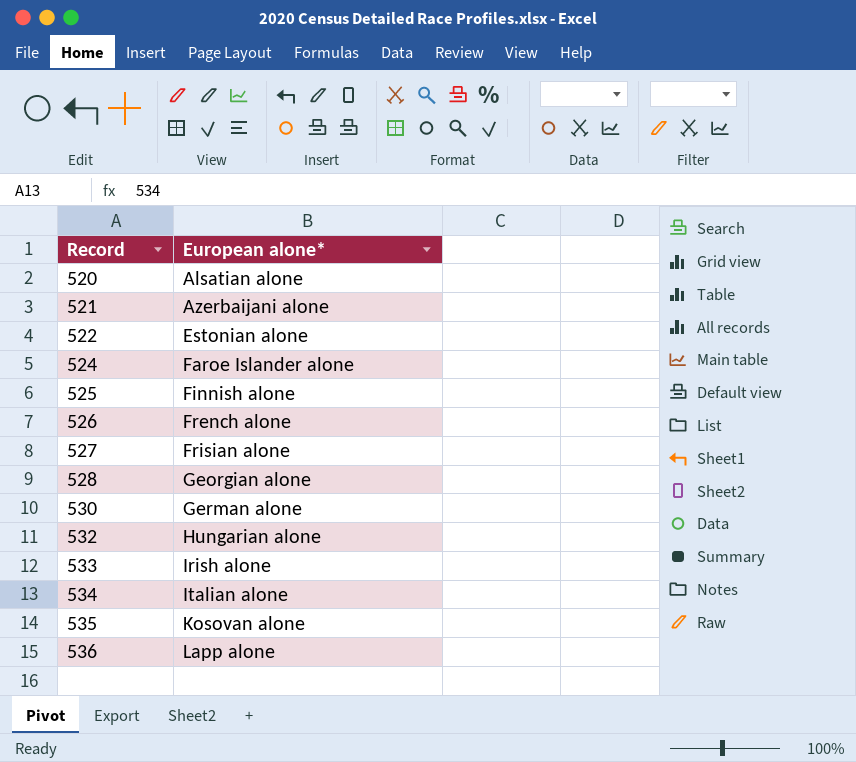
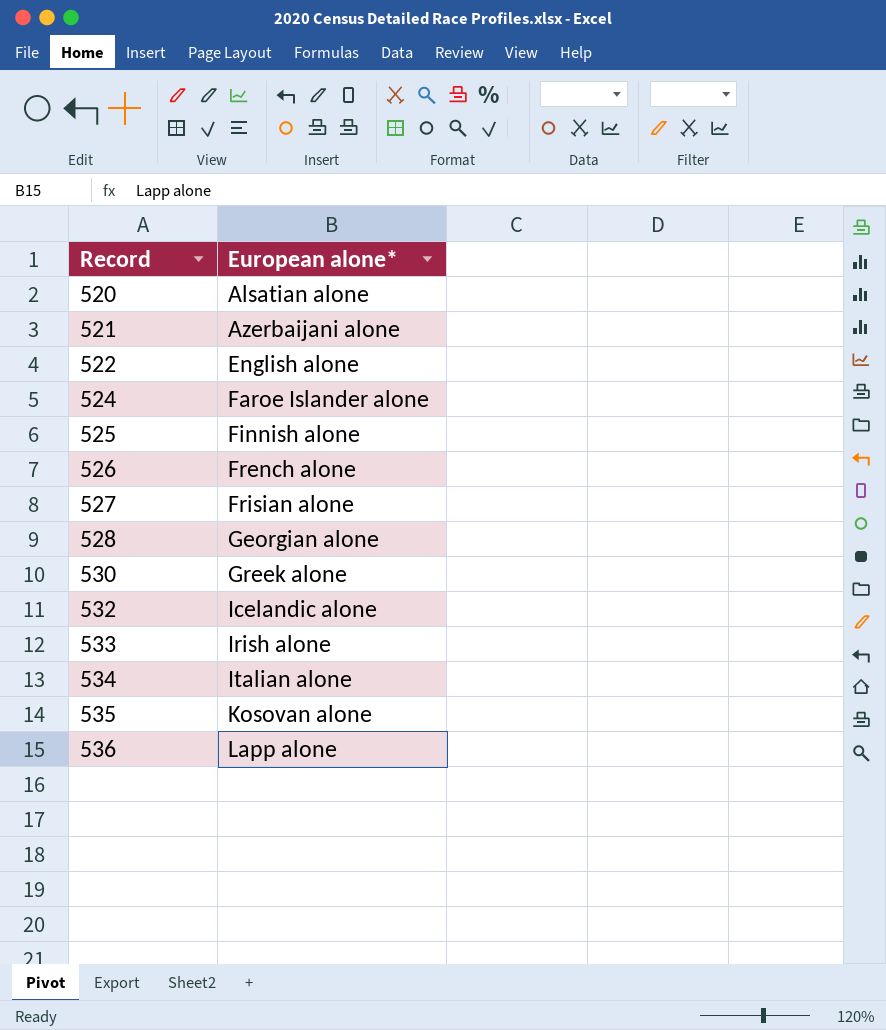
522 | European alone*: Estonian alone -> English alone
530 | European alone*: German alone -> Greek alone
532 | European alone*: Hungarian alone -> Icelandic alone

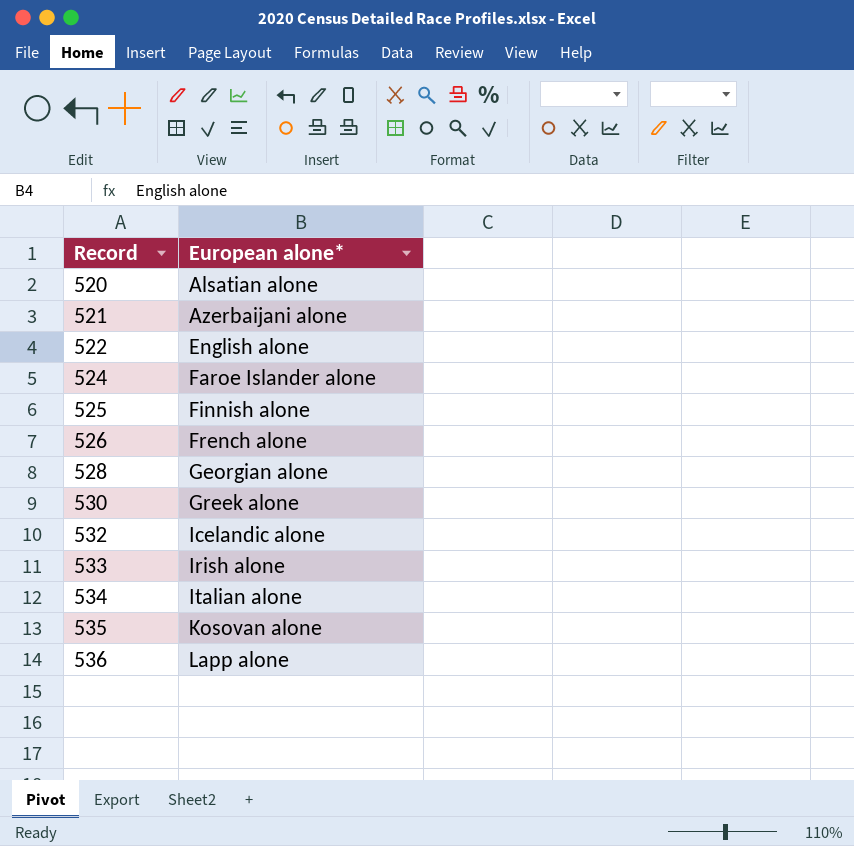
row 527: Frisian alone -> none

